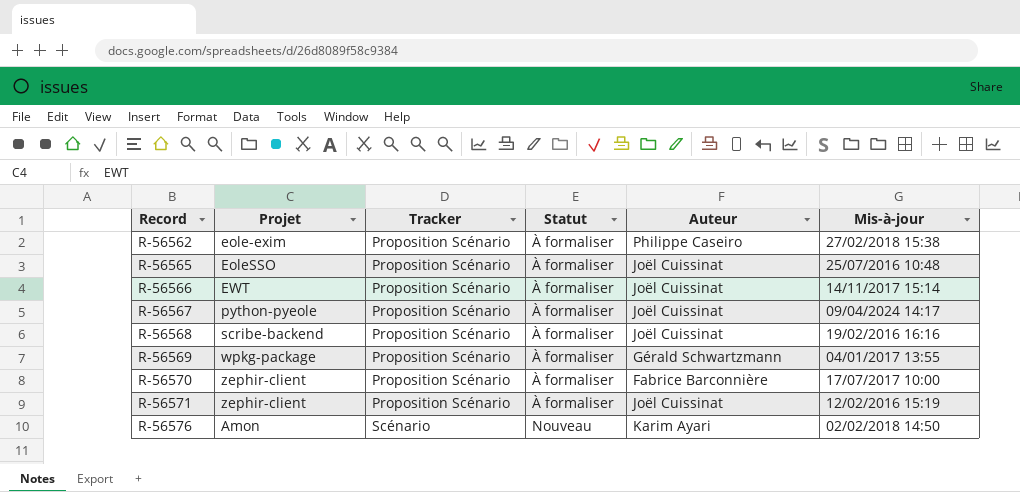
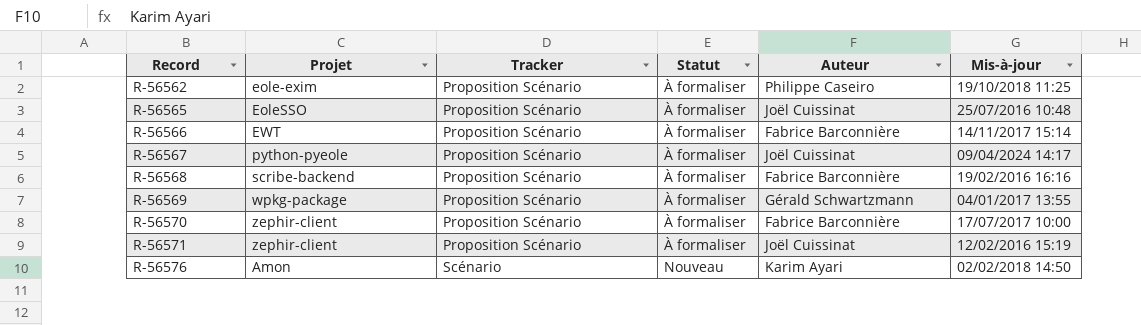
R-56562 | Mis-à-jour: 27/02/2018 15:38 -> 19/10/2018 11:25
R-56566 | Auteur: Joël Cuissinat -> Fabrice Barconnière
R-56568 | Auteur: Joël Cuissinat -> Fabrice Barconnière

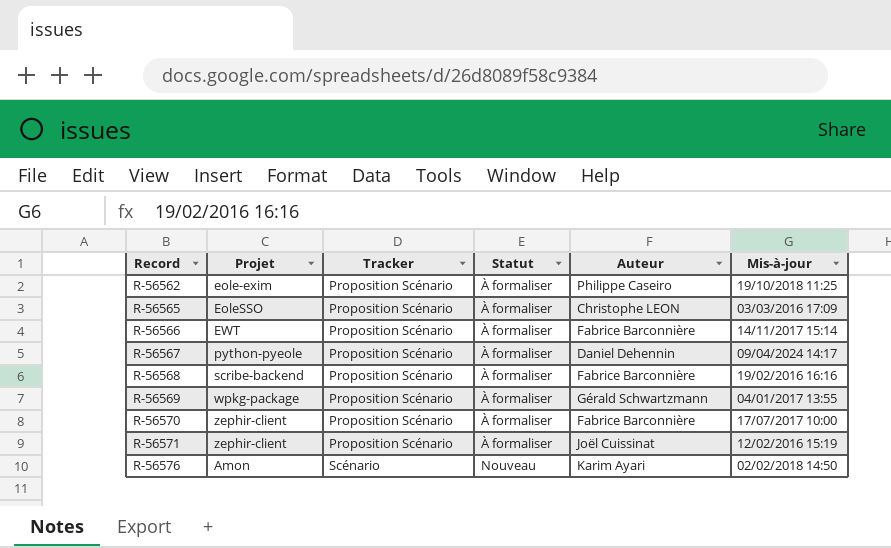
R-56565 | Auteur: Joël Cuissinat -> Christophe LEON
R-56565 | Mis-à-jour: 25/07/2016 10:48 -> 03/03/2016 17:09
R-56567 | Auteur: Joël Cuissinat -> Daniel Dehennin

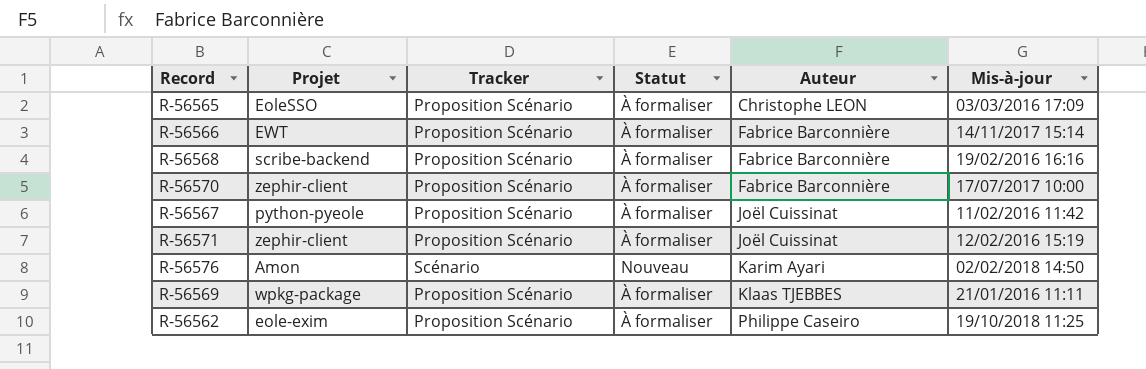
row order: Record ascending -> Auteur ascending
R-56567 | Auteur: Daniel Dehennin -> Joël Cuissinat
R-56567 | Mis-à-jour: 09/04/2024 14:17 -> 11/02/2016 11:42
R-56569 | Auteur: Gérald Schwartzmann -> Klaas TJEBBES
R-56569 | Mis-à-jour: 04/01/2017 13:55 -> 21/01/2016 11:11

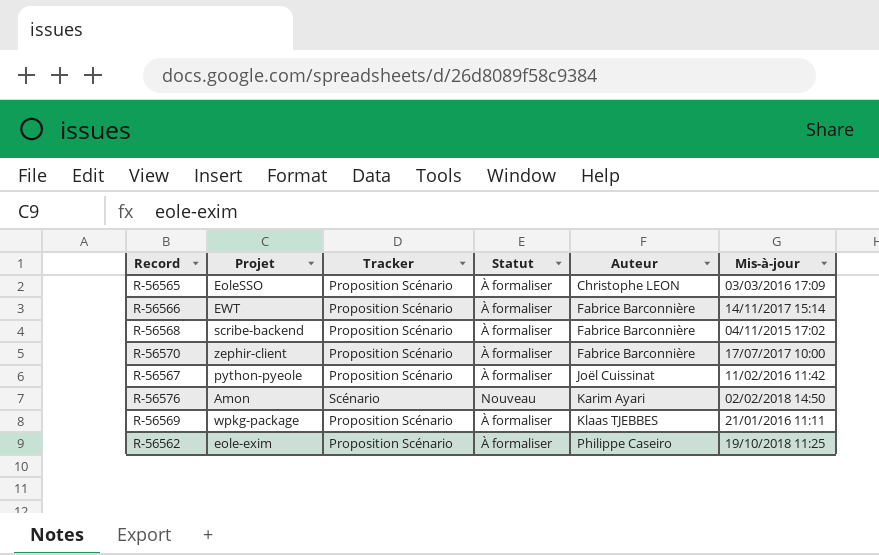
row R-56571: zephir-client | Proposition Scénario | À formaliser | Joël Cuissinat | 12/02/2016 15:19 -> none
R-56568 | Mis-à-jour: 19/02/2016 16:16 -> 04/11/2015 17:02

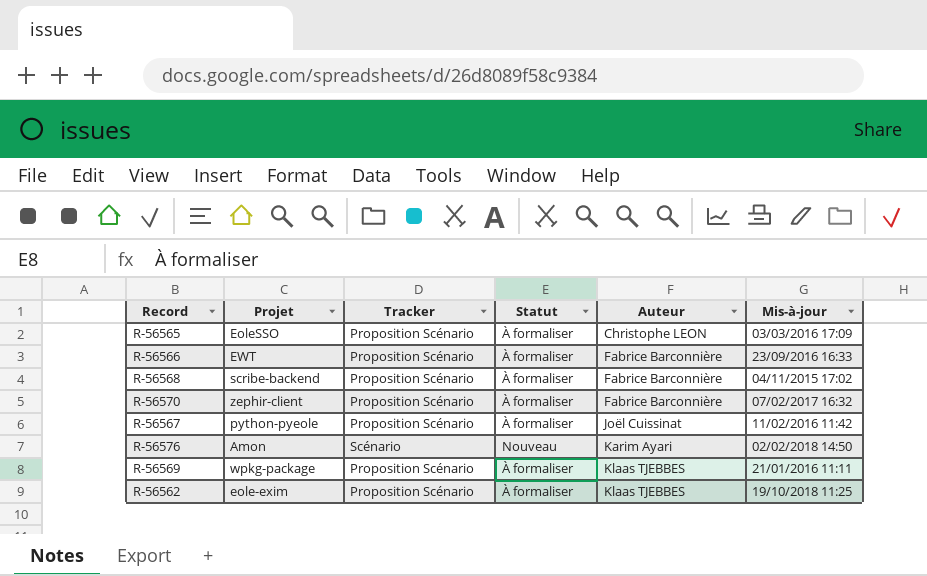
R-56566 | Mis-à-jour: 14/11/2017 15:14 -> 23/09/2016 16:33
R-56570 | Mis-à-jour: 17/07/2017 10:00 -> 07/02/2017 16:32
R-56562 | Auteur: Philippe Caseiro -> Klaas TJEBBES

